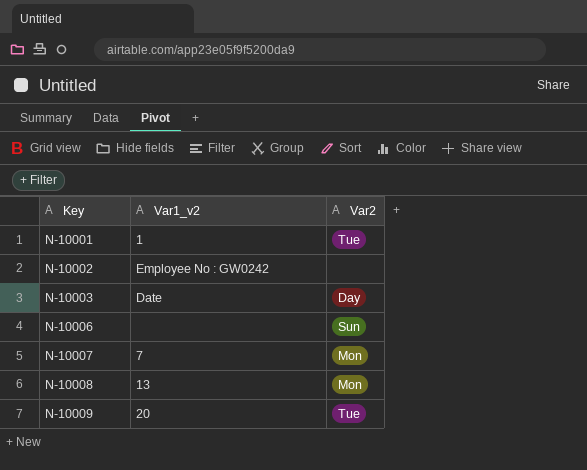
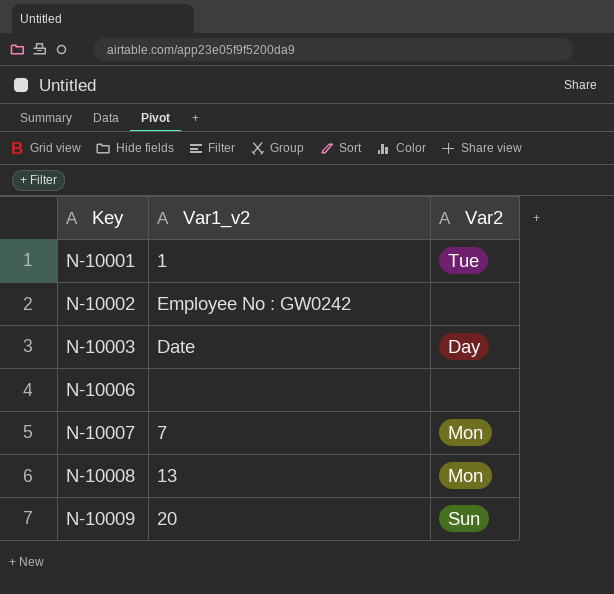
N-10006 | Var2: Sun -> none
N-10009 | Var2: Tue -> Sun

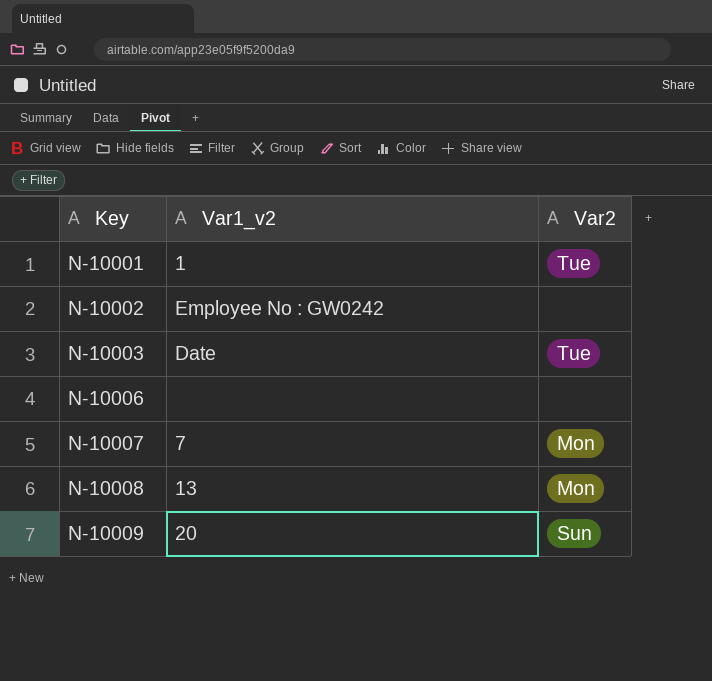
N-10003 | Var2: Day -> Tue

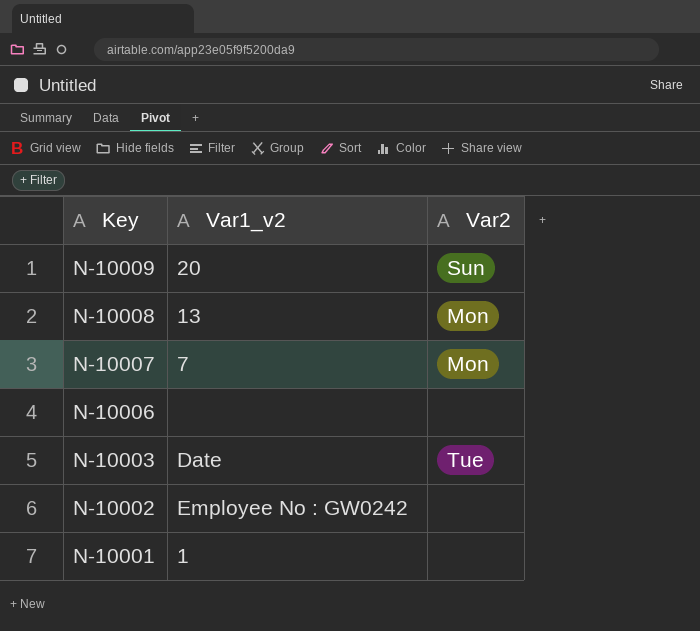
row order: Key ascending -> Key descending
N-10001 | Var2: Tue -> none

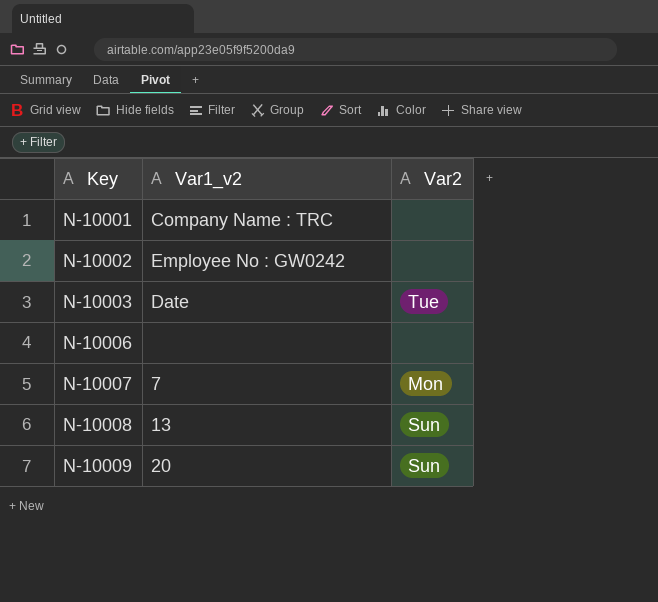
row order: Key descending -> Key ascending
N-10001 | Var1_v2: 1 -> Company Name : TRC
N-10008 | Var2: Mon -> Sun

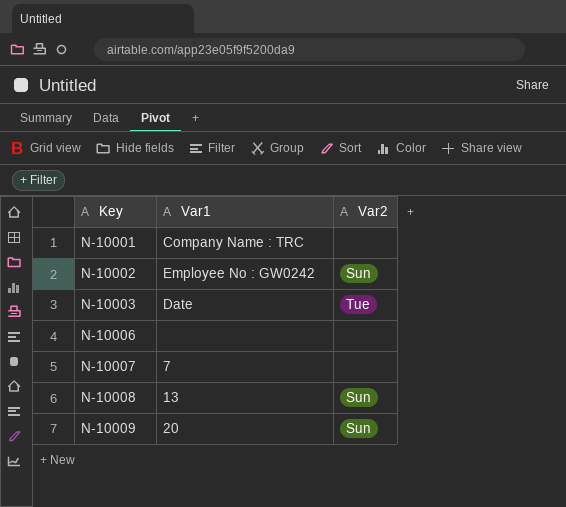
column name: Var1_v2 -> Var1
N-10002 | Var2: none -> Sun
N-10007 | Var2: Mon -> none

